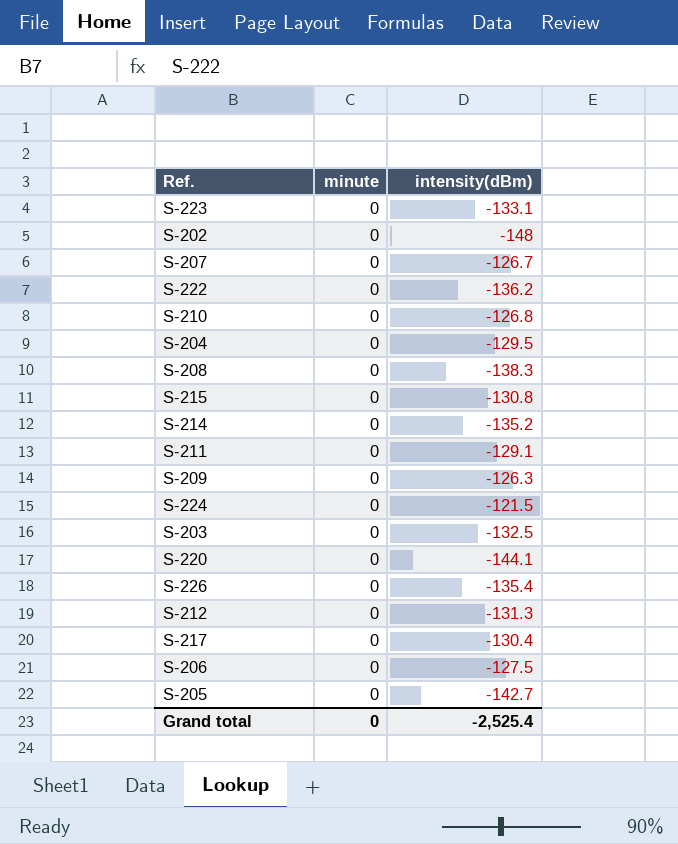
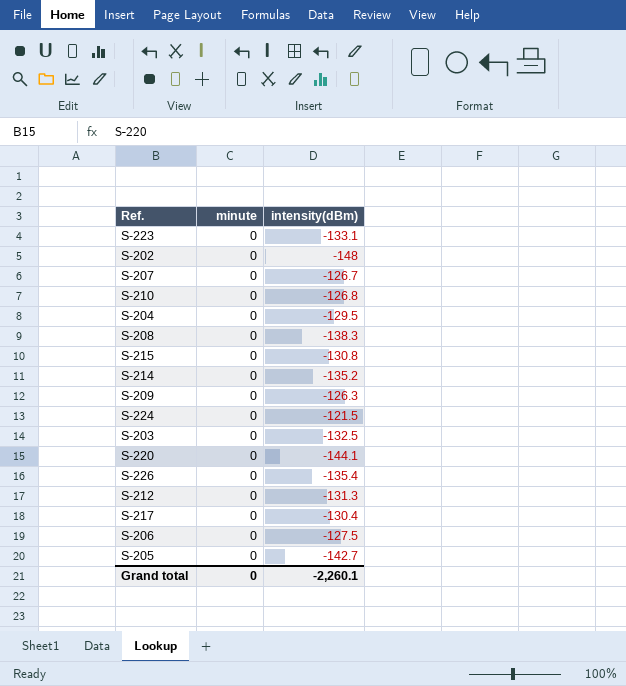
row S-222: 0 | -136.2 -> none
row S-211: 0 | -129.1 -> none
Grand total | intensity(dBm): -2,525.4 -> -2,260.1

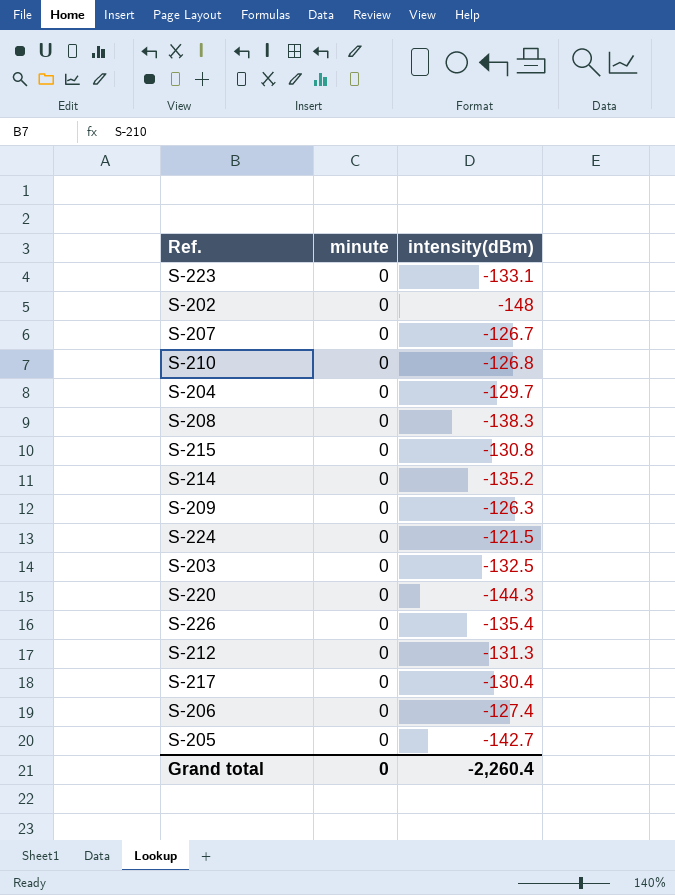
S-204 | intensity(dBm): -129.5 -> -129.7
S-220 | intensity(dBm): -144.1 -> -144.3
S-206 | intensity(dBm): -127.5 -> -127.4
Grand total | intensity(dBm): -2,260.1 -> -2,260.4

